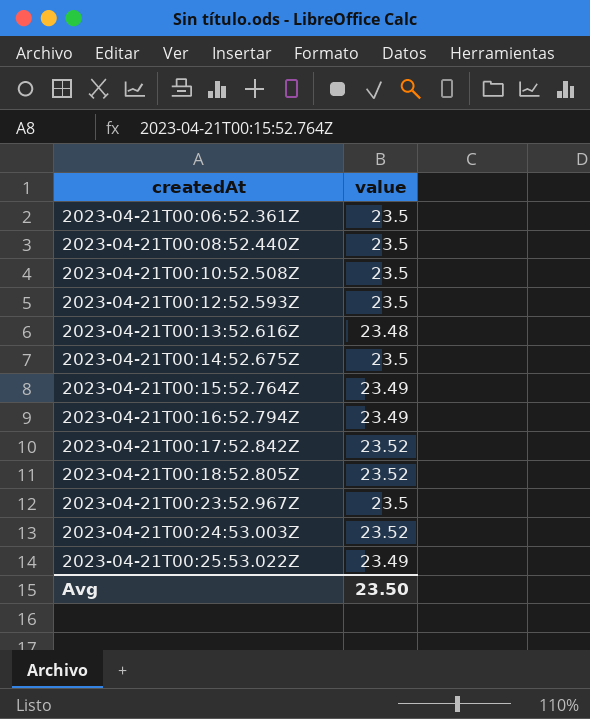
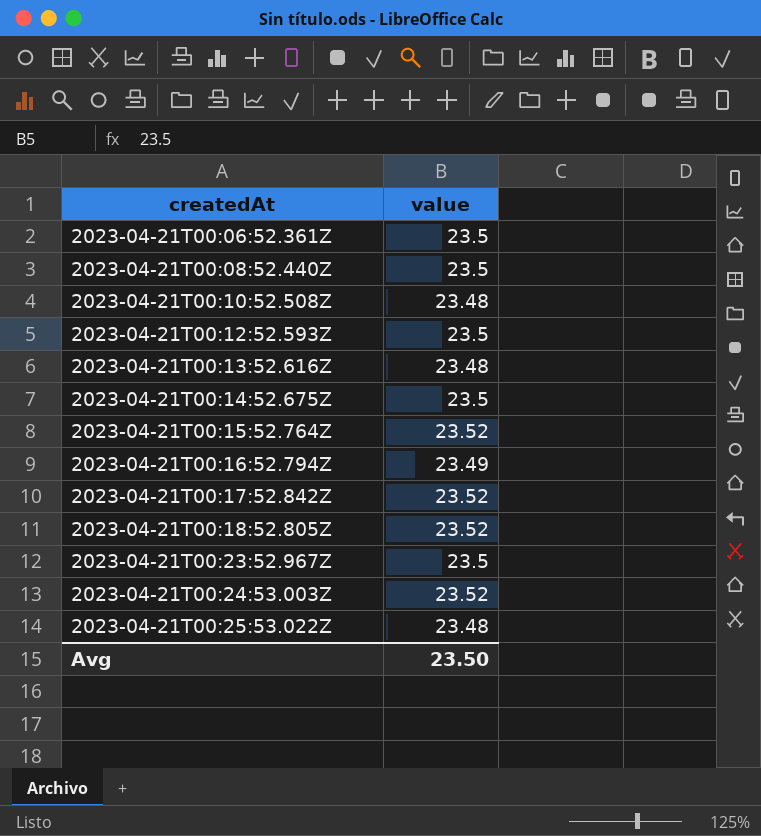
2023-04-21T00:10:52.508Z | value: 23.5 -> 23.48
2023-04-21T00:15:52.764Z | value: 23.49 -> 23.52
2023-04-21T00:25:53.022Z | value: 23.49 -> 23.48

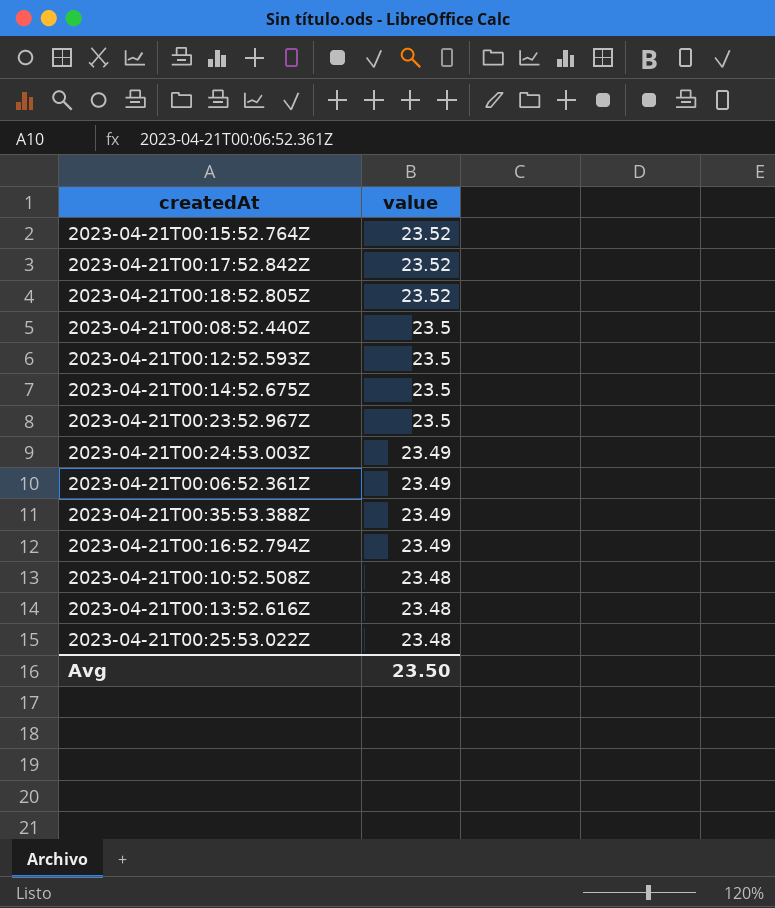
row order: createdAt ascending -> value descending
2023-04-21T00:24:53.003Z | value: 23.52 -> 23.49
2023-04-21T00:06:52.361Z | value: 23.5 -> 23.49
row 2023-04-21T00:35:53.388Z: none -> 23.49

